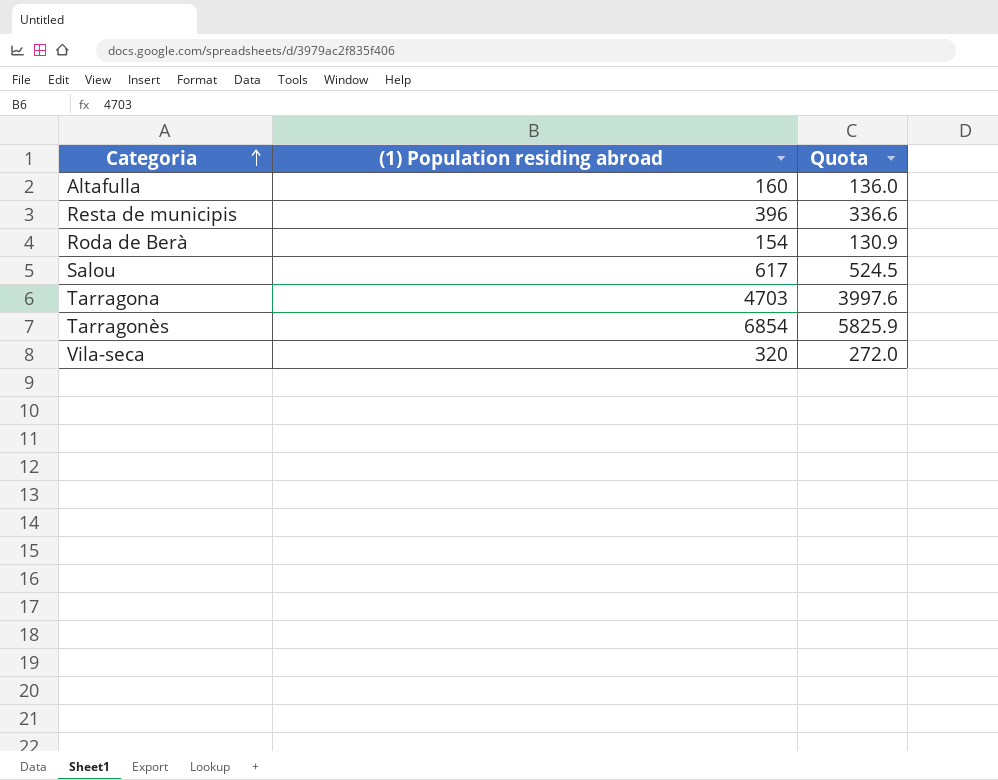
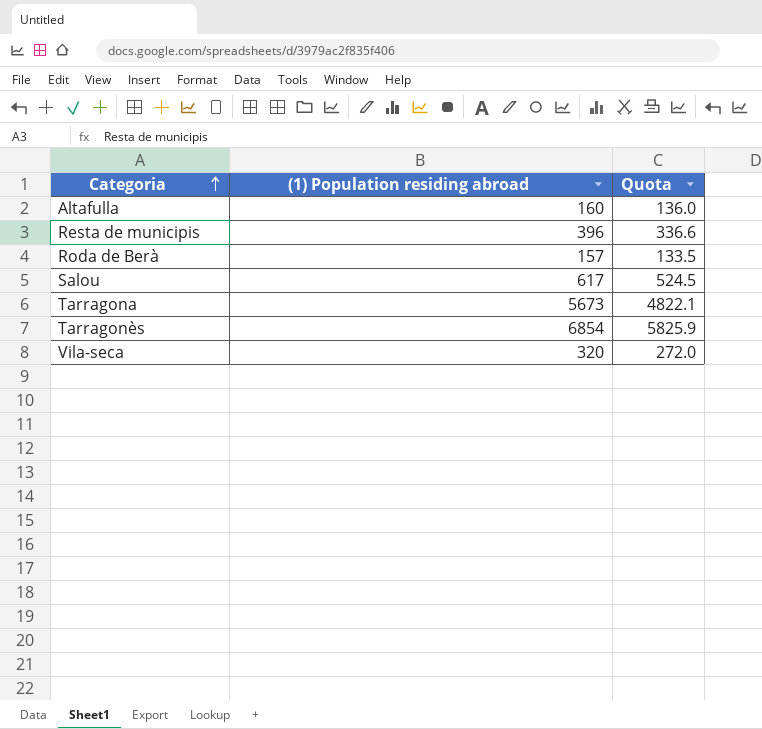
Roda de Berà | (1) Population residing abroad: 154 -> 157
Roda de Berà | Quota: 130.9 -> 133.5
Tarragona | (1) Population residing abroad: 4703 -> 5673
Tarragona | Quota: 3997.6 -> 4822.1

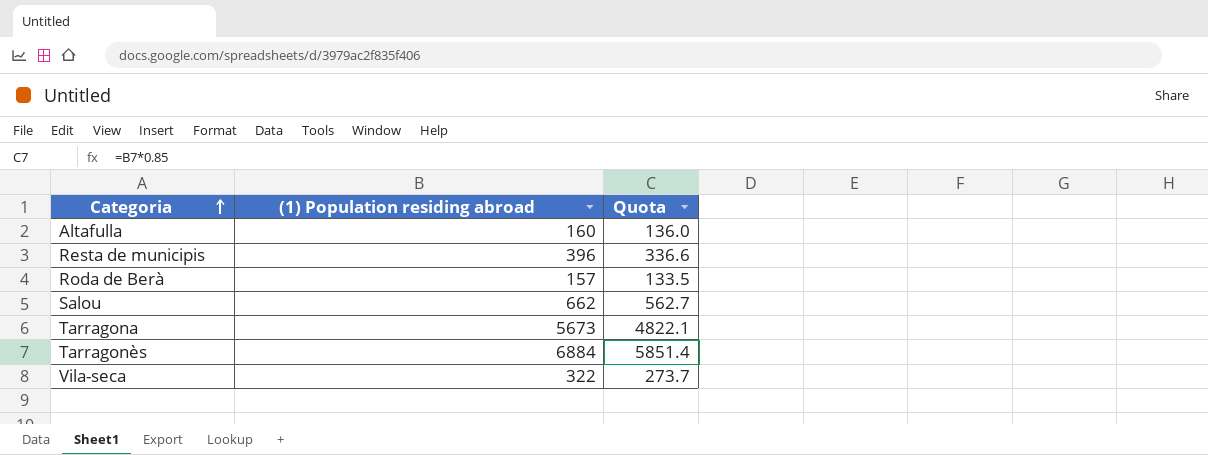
Salou | (1) Population residing abroad: 617 -> 662
Salou | Quota: 524.5 -> 562.7
Tarragonès | (1) Population residing abroad: 6854 -> 6884
Tarragonès | Quota: 5825.9 -> 5851.4
Vila-seca | (1) Population residing abroad: 320 -> 322
Vila-seca | Quota: 272.0 -> 273.7

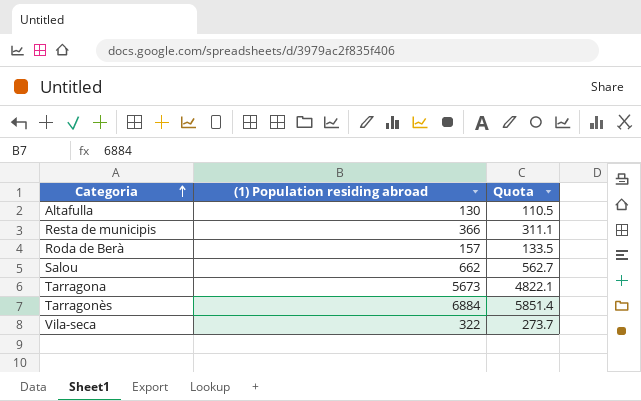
Altafulla | (1) Population residing abroad: 160 -> 130
Altafulla | Quota: 136.0 -> 110.5
Resta de municipis | (1) Population residing abroad: 396 -> 366
Resta de municipis | Quota: 336.6 -> 311.1

